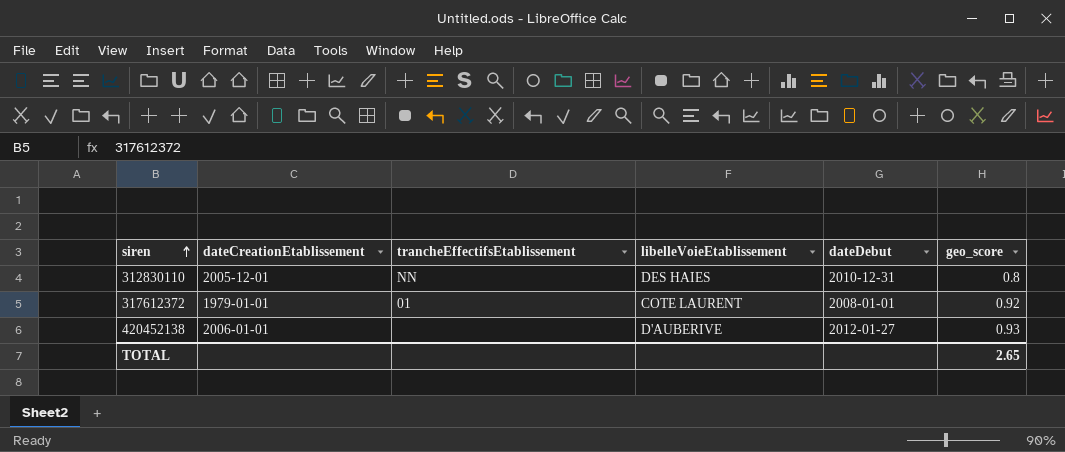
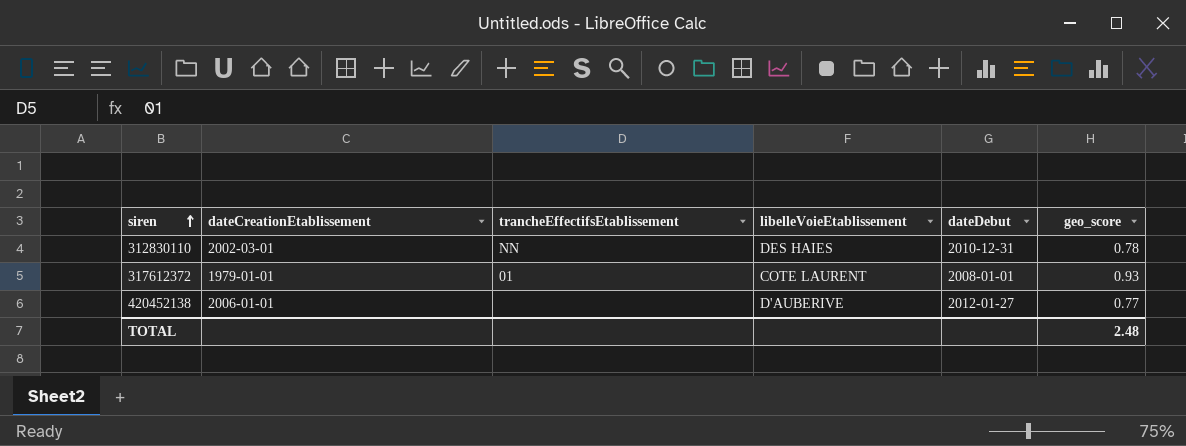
312830110 | dateCreationEtablissement: 2005-12-01 -> 2002-03-01
312830110 | geo_score: 0.8 -> 0.78
317612372 | geo_score: 0.92 -> 0.93
420452138 | geo_score: 0.93 -> 0.77
TOTAL | geo_score: 2.65 -> 2.48

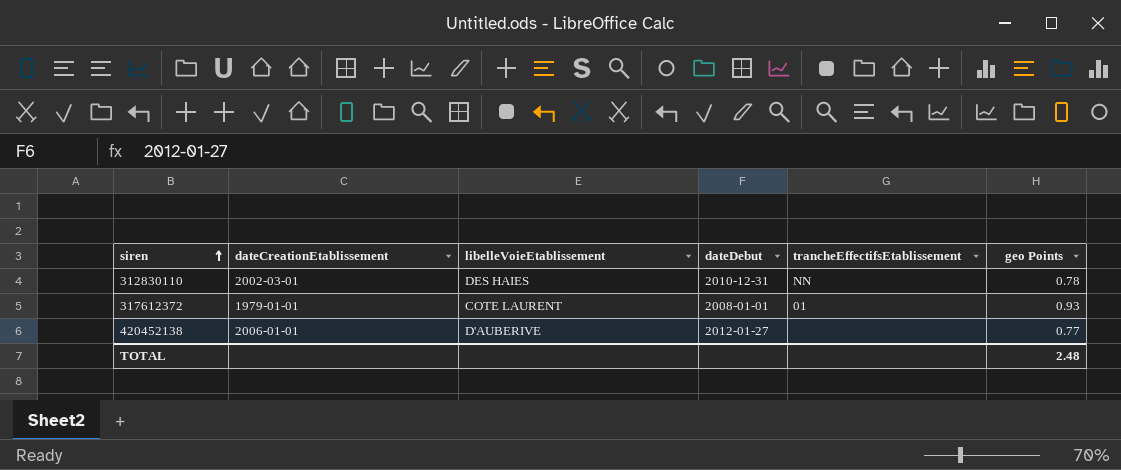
column trancheEffectifsEtablissement | position: 3 -> 5
column name: geo_score -> geo Points

